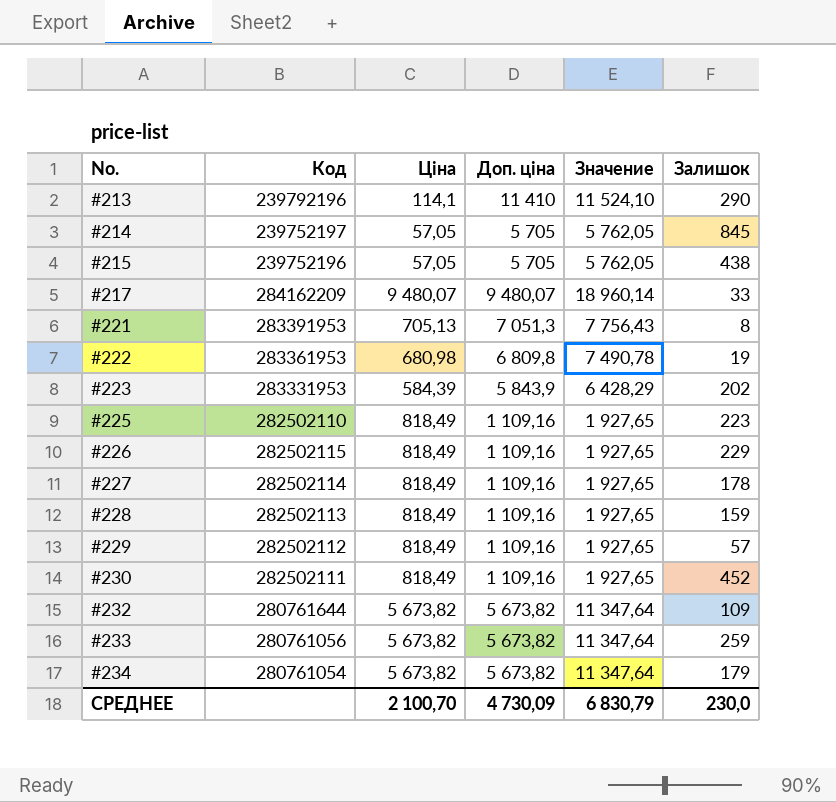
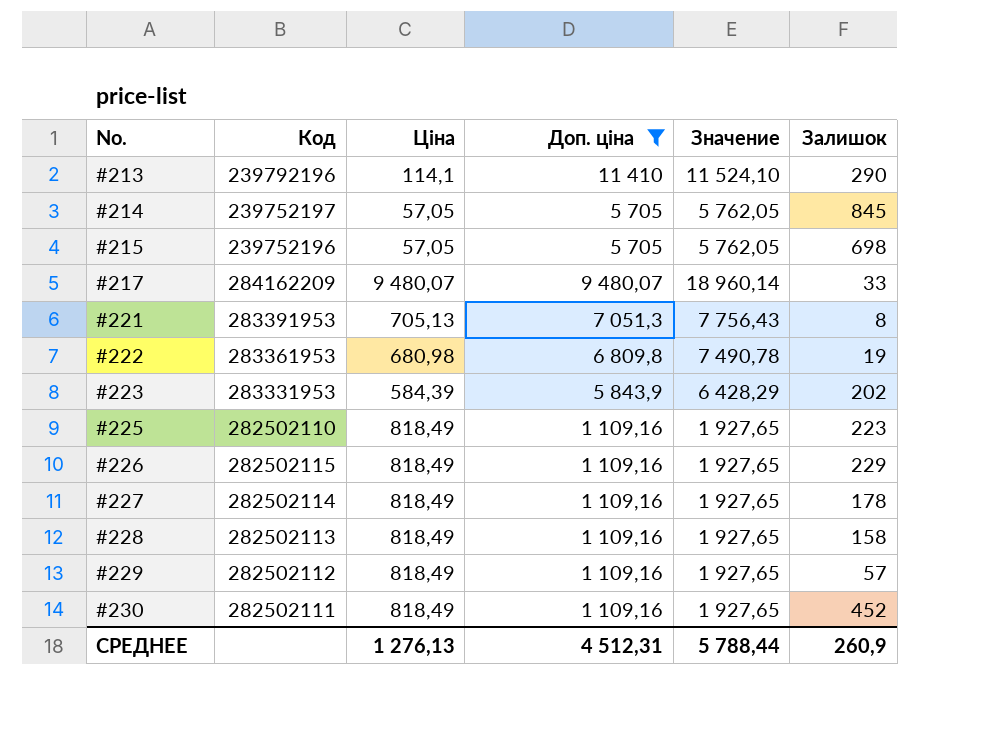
filter: none -> Доп. ціна != 5 673,82
#215 | Залишок: 438 -> 698
#228 | Залишок: 159 -> 158
СРЕДНЕЕ | Ціна: 2 100,70 -> 1 276,13
СРЕДНЕЕ | Доп. ціна: 4 730,09 -> 4 512,31
СРЕДНЕЕ | Значение: 6 830,79 -> 5 788,44
СРЕДНЕЕ | Залишок: 230,0 -> 260,9

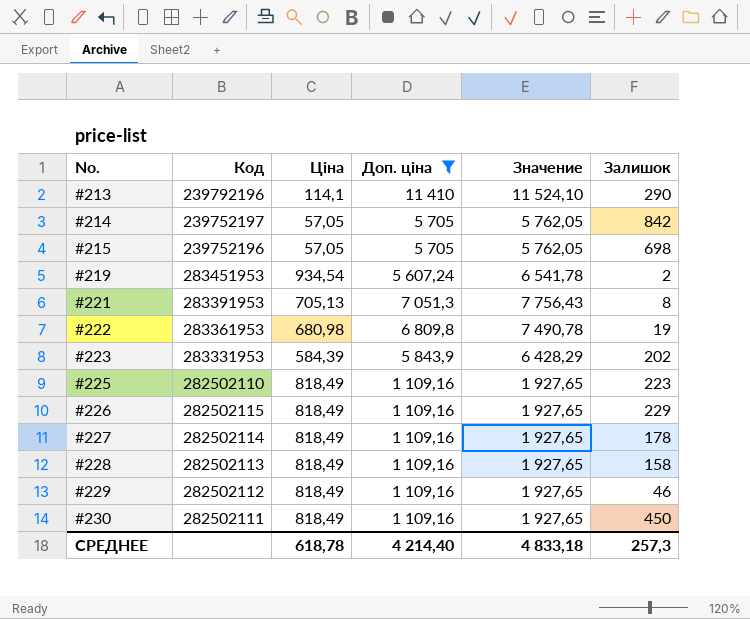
row #217: 284162209 | 9 480,07 | 9 480,07 | 18 960,14 | 33 -> none
#214 | Залишок: 845 -> 842
row #219: none -> 283451953 | 934,54 | 5 607,24 | 6 541,78 | 2
#229 | Залишок: 57 -> 46
#230 | Залишок: 452 -> 450
СРЕДНЕЕ | Ціна: 1 276,13 -> 618,78
СРЕДНЕЕ | Доп. ціна: 4 512,31 -> 4 214,40
СРЕДНЕЕ | Значение: 5 788,44 -> 4 833,18
СРЕДНЕЕ | Залишок: 260,9 -> 257,3

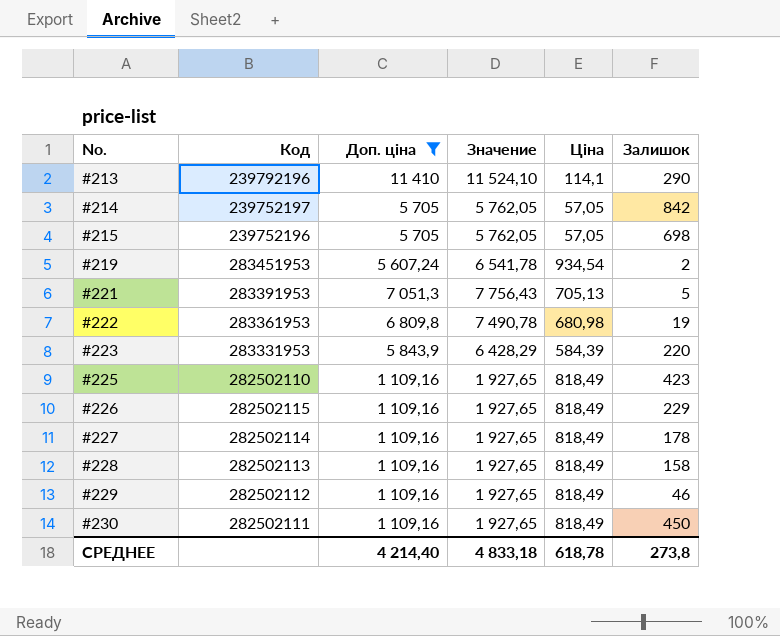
column Ціна | position: 3 -> 5
#221 | Залишок: 8 -> 5
#223 | Залишок: 202 -> 220
#225 | Залишок: 223 -> 423
СРЕДНЕЕ | Залишок: 257,3 -> 273,8

